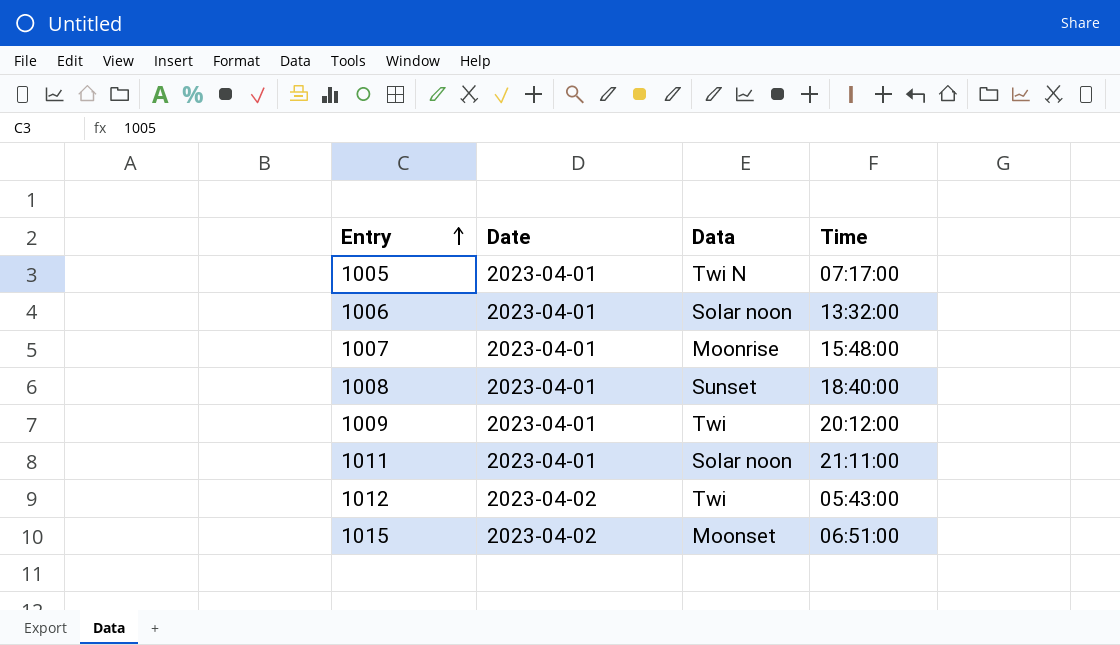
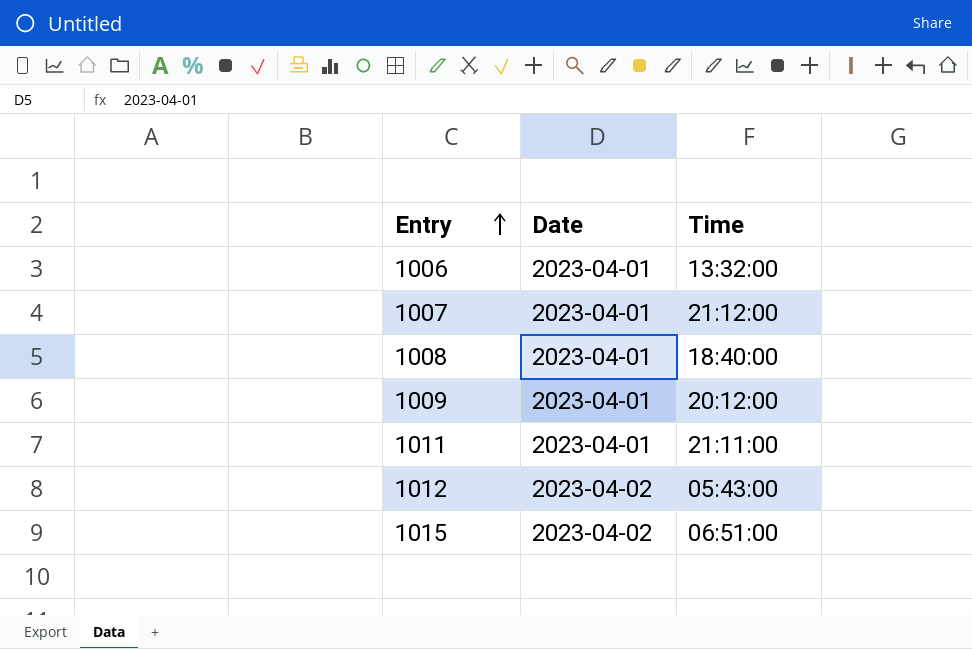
column Data | position: 3 -> none
row 1005: 2023-04-01 | Twi N | 07:17:00 -> none
1007 | Time: 15:48:00 -> 21:12:00

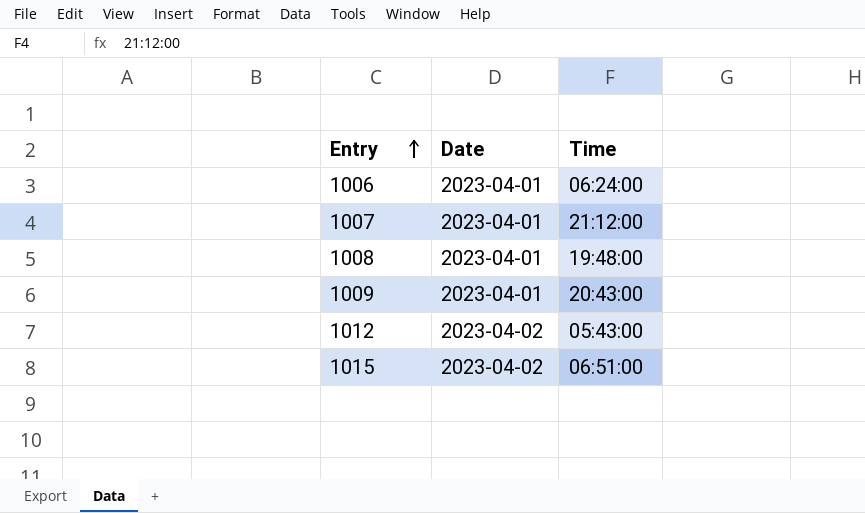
row 1011: 2023-04-01 | 21:11:00 -> none
1006 | Time: 13:32:00 -> 06:24:00
1008 | Time: 18:40:00 -> 19:48:00
1009 | Time: 20:12:00 -> 20:43:00

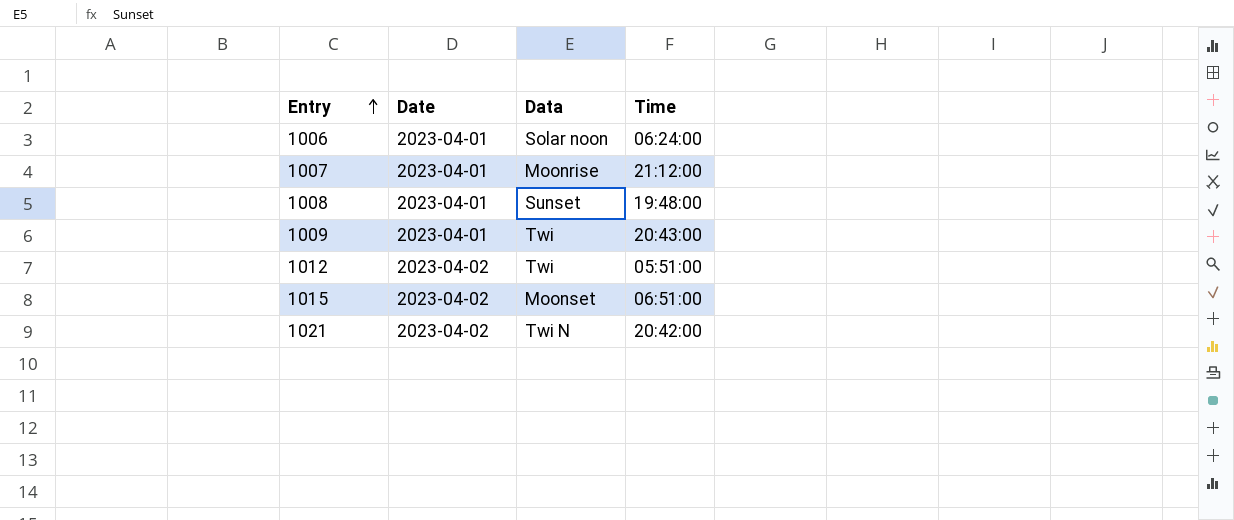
column Data | position: none -> 3
1012 | Time: 05:43:00 -> 05:51:00
row 1021: none -> 2023-04-02 | Twi N | 20:42:00

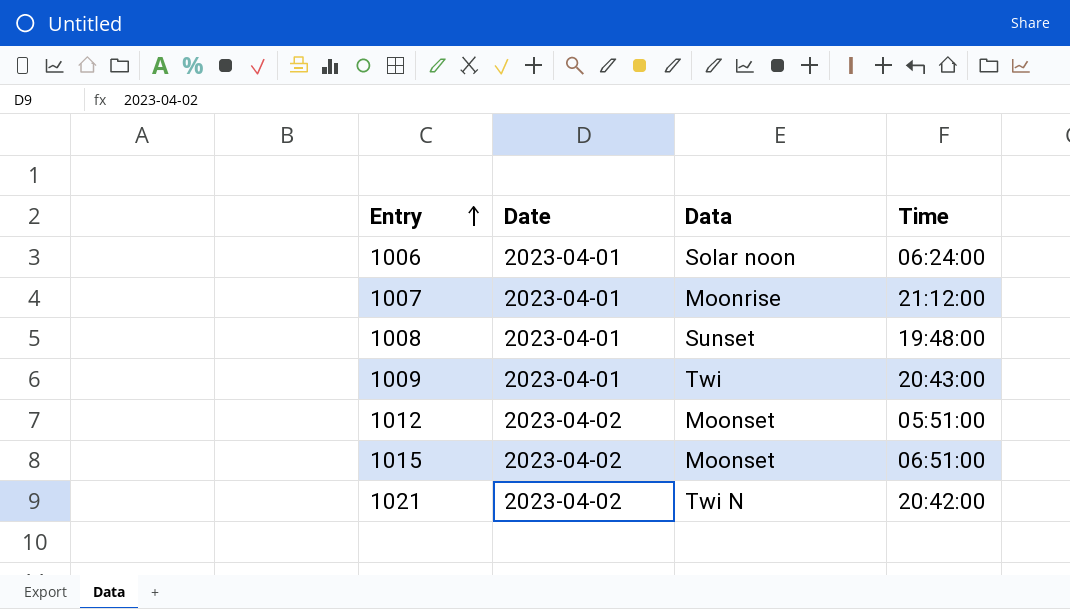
1012 | Data: Twi -> Moonset

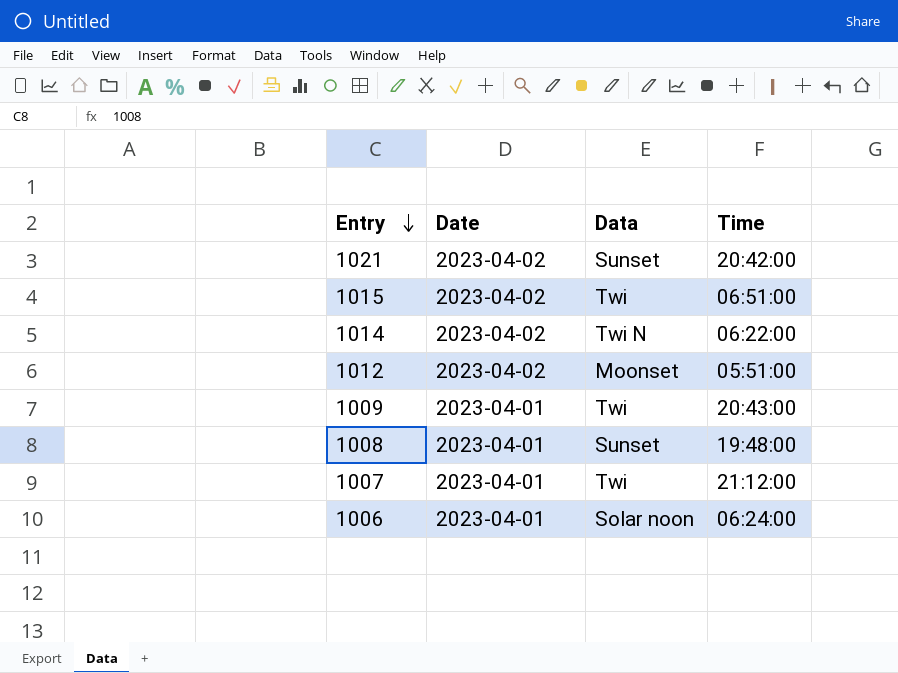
row order: Entry ascending -> Entry descending
1021 | Data: Twi N -> Sunset
1015 | Data: Moonset -> Twi
row 1014: none -> 2023-04-02 | Twi N | 06:22:00
1007 | Data: Moonrise -> Twi

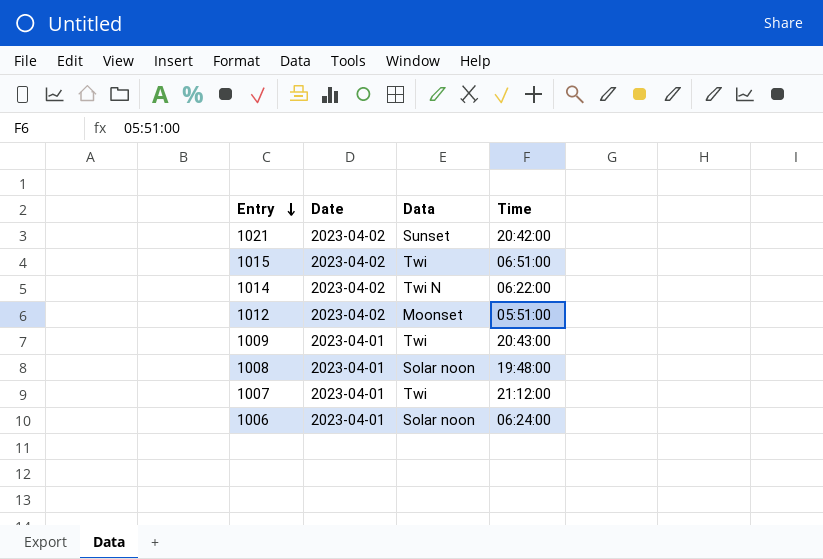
1008 | Data: Sunset -> Solar noon

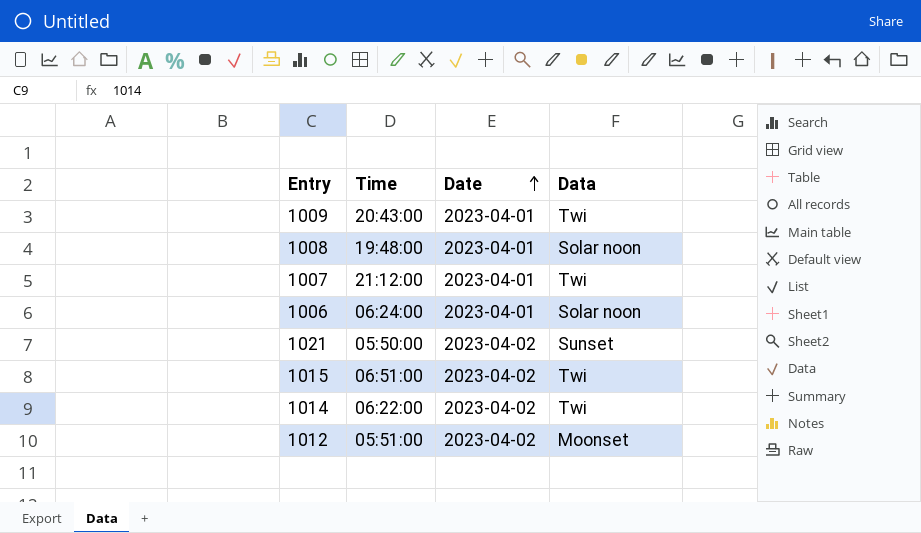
row order: Entry descending -> Date ascending
column Time | position: 4 -> 2
1021 | Time: 20:42:00 -> 05:50:00
1014 | Data: Twi N -> Twi

